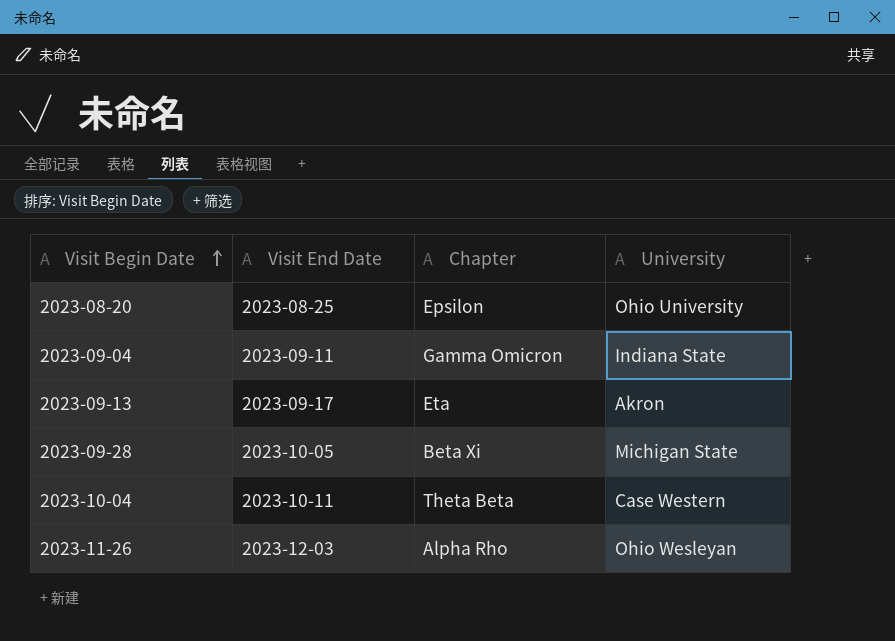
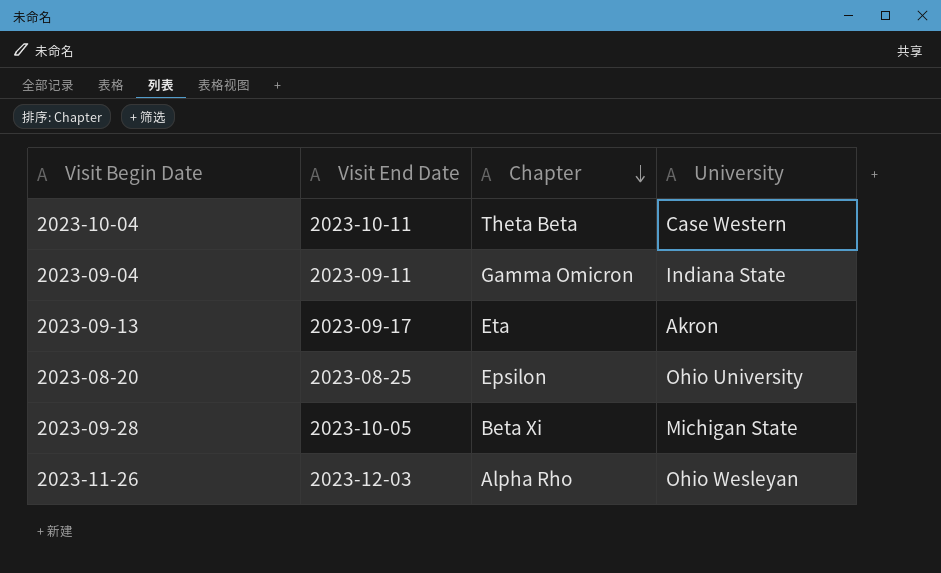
row order: Visit Begin Date ascending -> Chapter descending

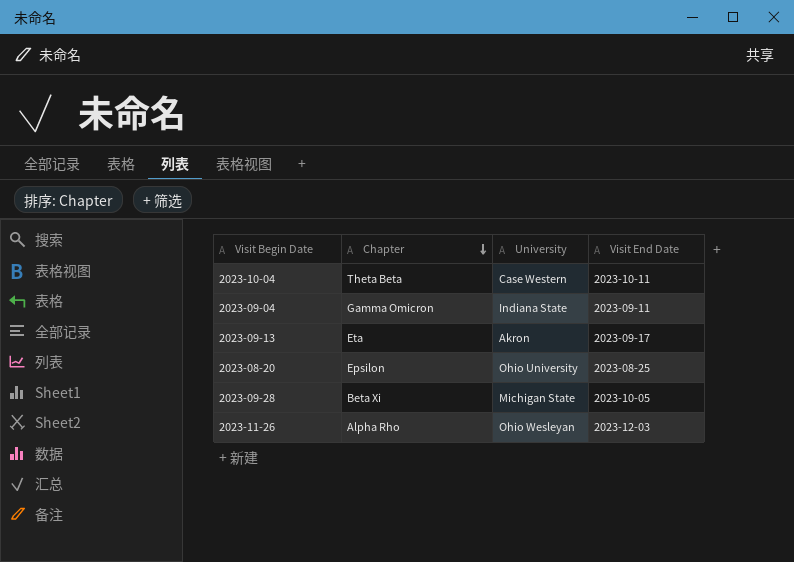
column Visit End Date | position: 2 -> 4

